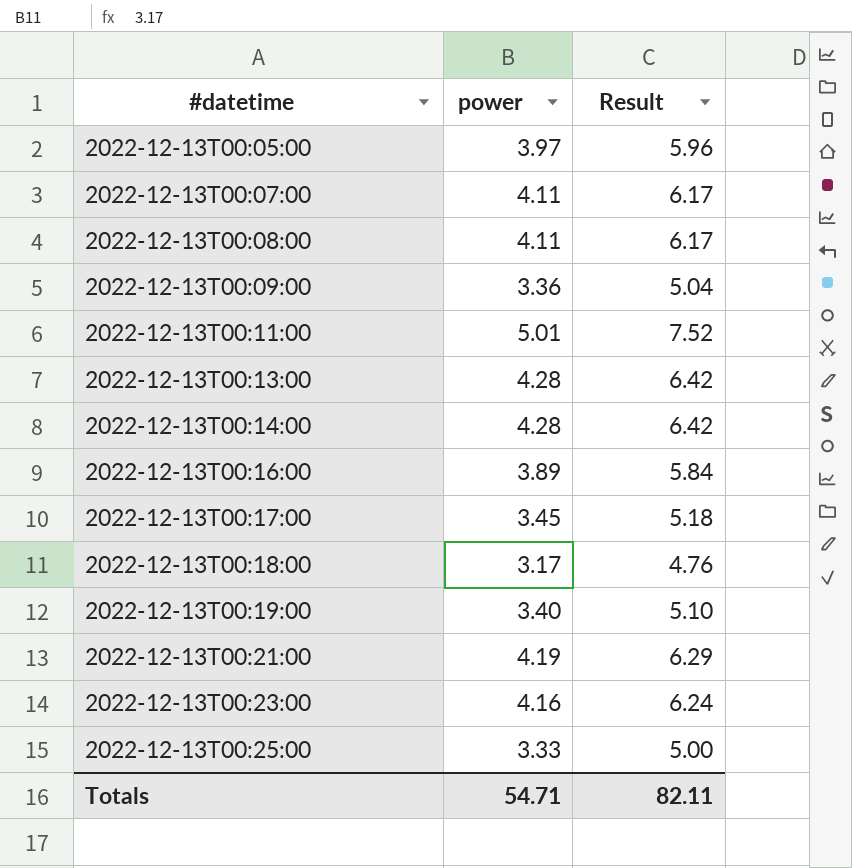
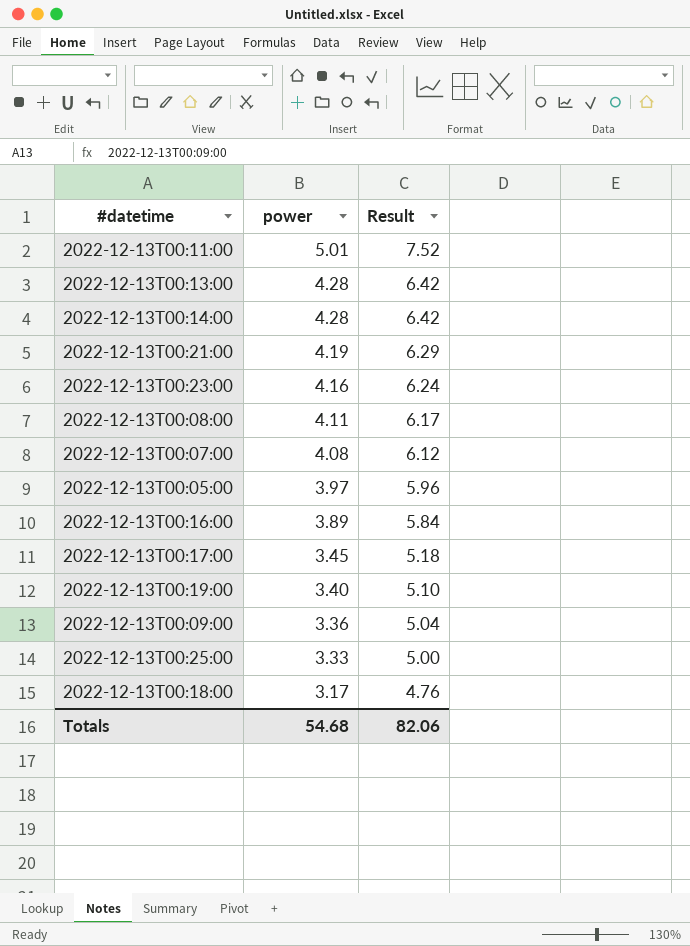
row order: #datetime ascending -> power descending
2022-12-13T00:07:00 | power: 4.11 -> 4.08
2022-12-13T00:07:00 | Result: 6.17 -> 6.12
Totals | power: 54.71 -> 54.68
Totals | Result: 82.11 -> 82.06

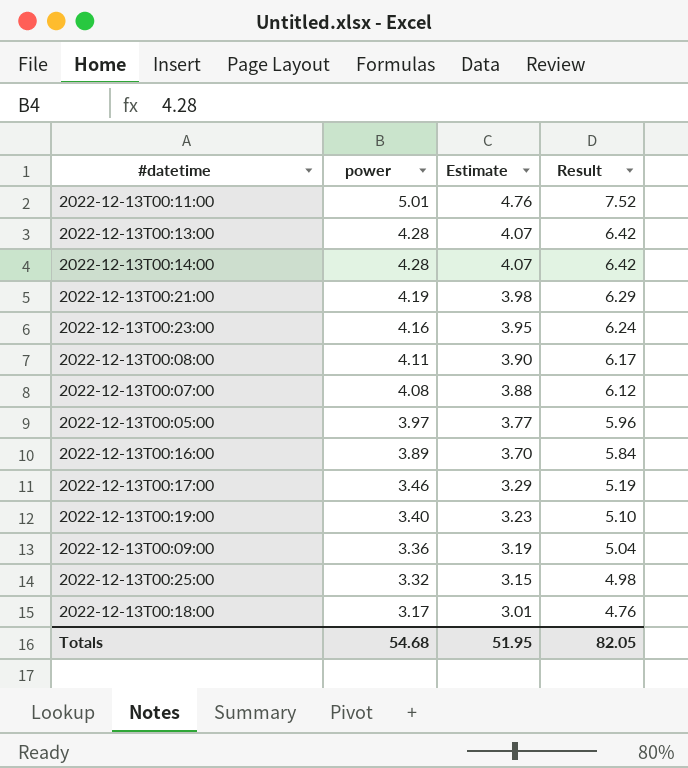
column Estimate | formula: none -> [power] * 0.95
2022-12-13T00:17:00 | power: 3.45 -> 3.46
2022-12-13T00:17:00 | Result: 5.18 -> 5.19
2022-12-13T00:25:00 | power: 3.33 -> 3.32
2022-12-13T00:25:00 | Result: 5.00 -> 4.98
Totals | Result: 82.06 -> 82.05

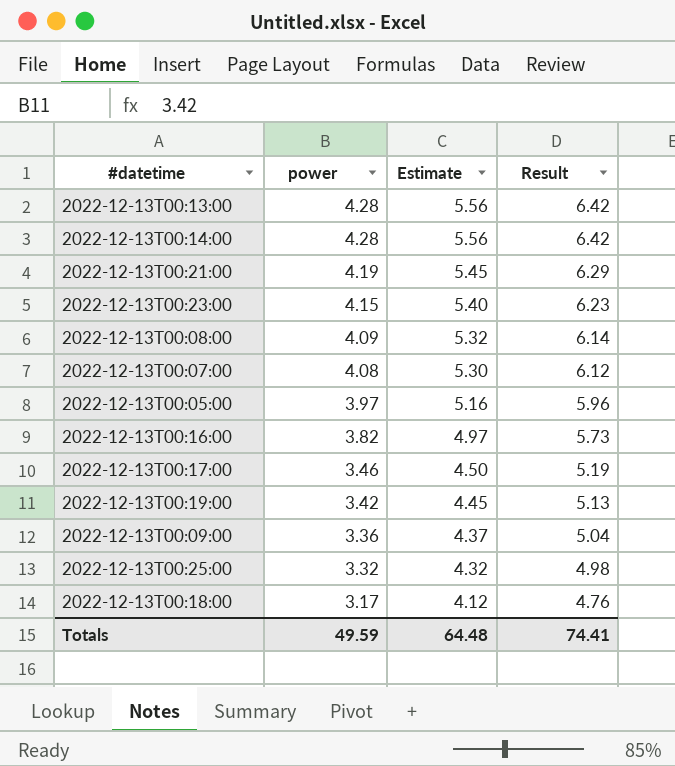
column Estimate | formula: [power] * 0.95 -> [power] * 1.3
row 2022-12-13T00:11:00: 5.01 | 4.76 | 7.52 -> none
2022-12-13T00:23:00 | power: 4.16 -> 4.15
2022-12-13T00:23:00 | Result: 6.24 -> 6.23
2022-12-13T00:08:00 | power: 4.11 -> 4.09
2022-12-13T00:08:00 | Result: 6.17 -> 6.14
2022-12-13T00:16:00 | power: 3.89 -> 3.82
2022-12-13T00:16:00 | Result: 5.84 -> 5.73
2022-12-13T00:19:00 | power: 3.40 -> 3.42
2022-12-13T00:19:00 | Result: 5.10 -> 5.13
Totals | power: 54.68 -> 49.59
Totals | Estimate: 51.95 -> 64.48
Totals | Result: 82.05 -> 74.41

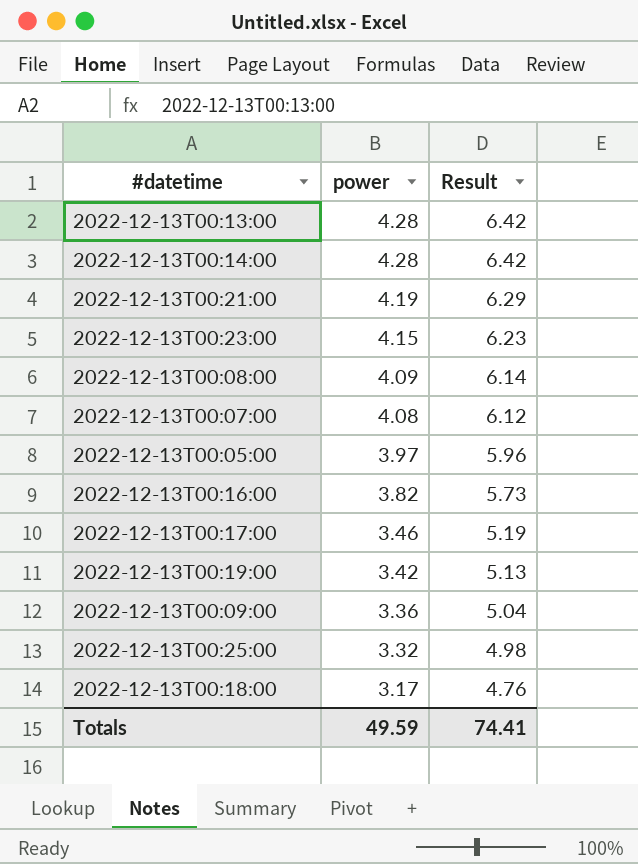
column Estimate | formula: [power] * 1.3 -> none

